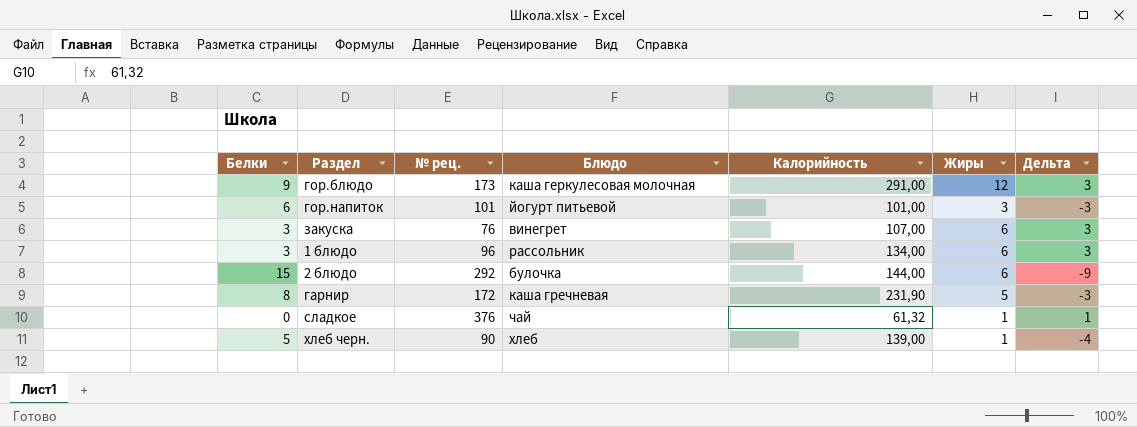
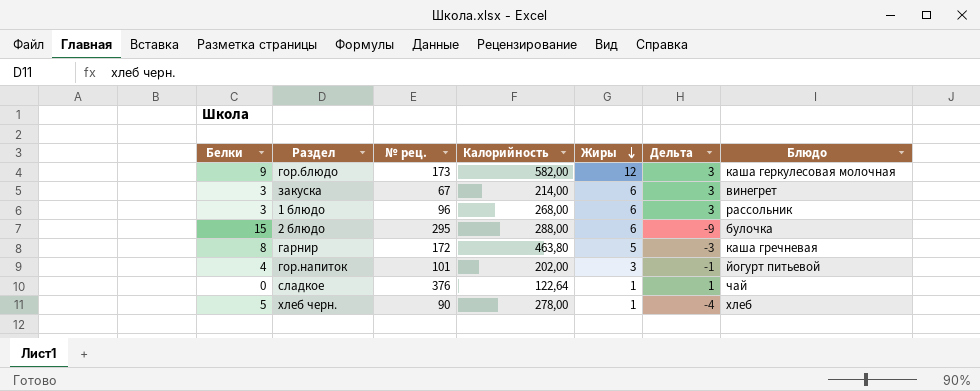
row order: none -> Жиры descending
column Блюдо | position: 4 -> 7
гор.блюдо | Калорийность: 291,00 -> 582,00
закуска | № рец.: 76 -> 67
закуска | Калорийность: 107,00 -> 214,00
1 блюдо | Калорийность: 134,00 -> 268,00
2 блюдо | № рец.: 292 -> 295
2 блюдо | Калорийность: 144,00 -> 288,00
гарнир | Калорийность: 231,90 -> 463,80
гор.напиток | Белки: 6 -> 4
гор.напиток | Калорийность: 101,00 -> 202,00
гор.напиток | Дельта: -3 -> -1
сладкое | Калорийность: 61,32 -> 122,64
хлеб черн. | Калорийность: 139,00 -> 278,00

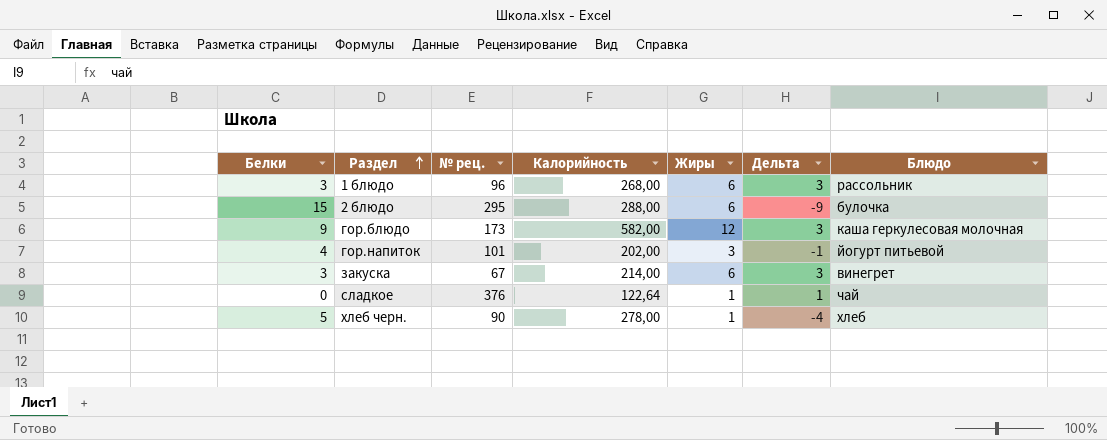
row order: Жиры descending -> Раздел ascending
row гарнир: 8 | 172 | 463,80 | 5 | -3 | каша гречневая -> none

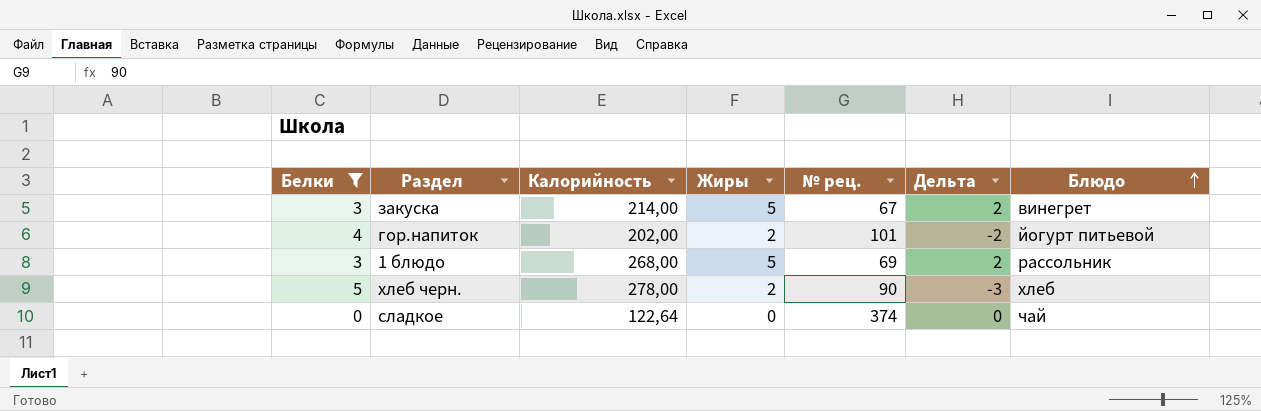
filter: none -> Белки <= 5
row order: Раздел ascending -> Блюдо ascending
column № рец. | position: 3 -> 5
закуска | Жиры: 6 -> 5
закуска | Дельта: 3 -> 2
гор.напиток | Жиры: 3 -> 2
гор.напиток | Дельта: -1 -> -2
1 блюдо | Жиры: 6 -> 5
1 блюдо | № рец.: 96 -> 69
1 блюдо | Дельта: 3 -> 2
хлеб черн. | Жиры: 1 -> 2
хлеб черн. | Дельта: -4 -> -3
сладкое | Жиры: 1 -> 0
сладкое | № рец.: 376 -> 374
сладкое | Дельта: 1 -> 0

